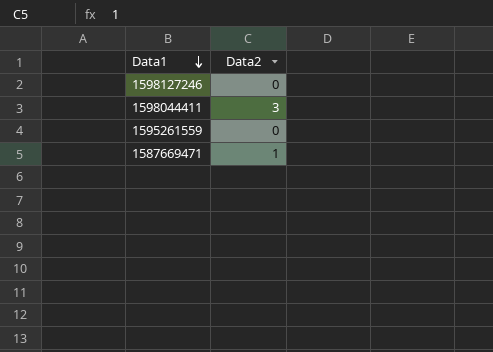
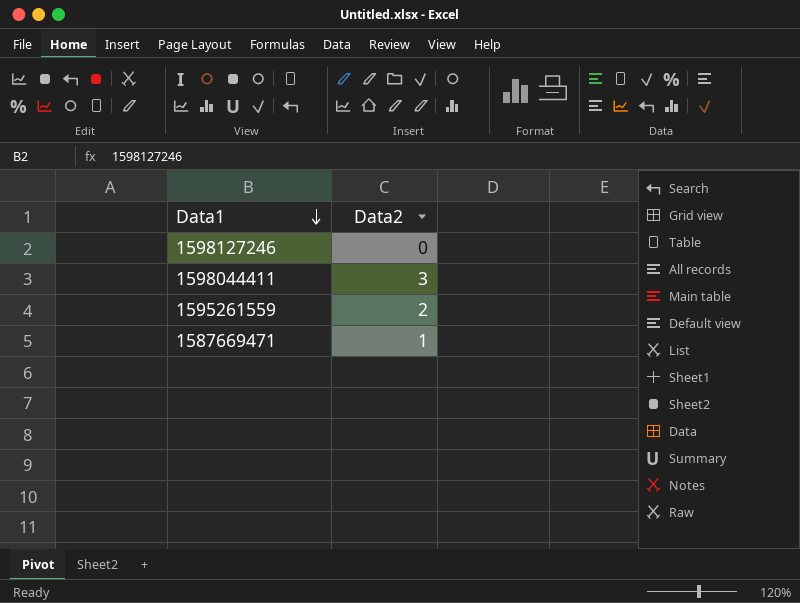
1595261559 | Data2: 0 -> 2

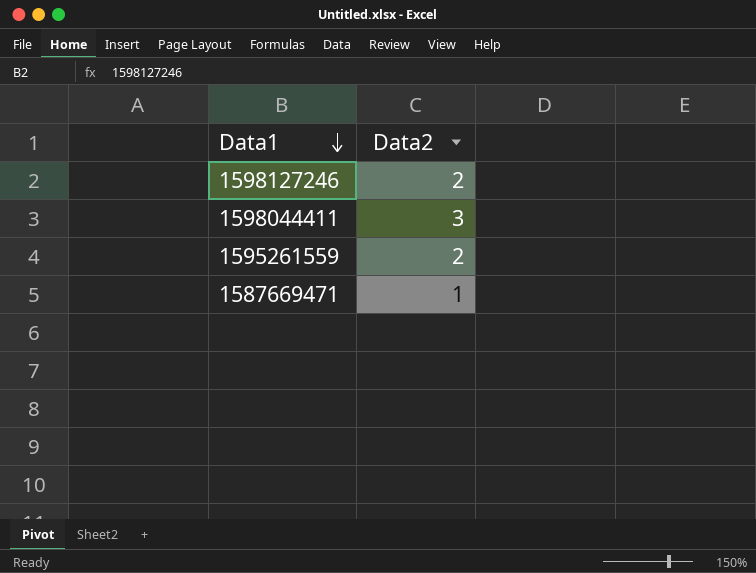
1598127246 | Data2: 0 -> 2

